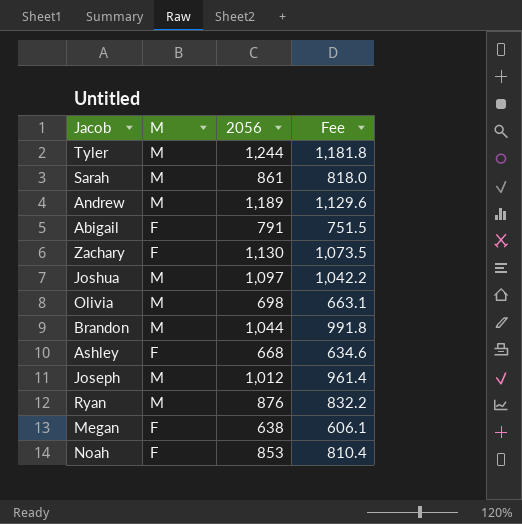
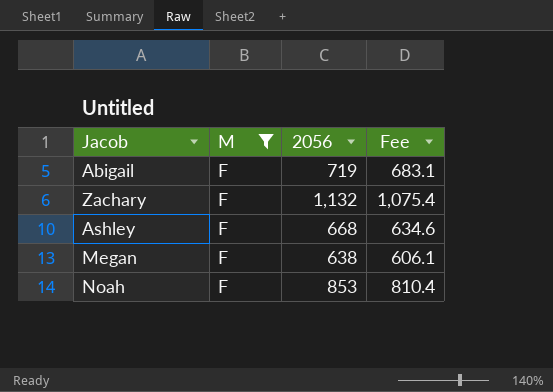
filter: none -> M = F
Abigail | 2056: 791 -> 719
Abigail | Fee: 751.5 -> 683.1
Zachary | 2056: 1,130 -> 1,132
Zachary | Fee: 1,073.5 -> 1,075.4

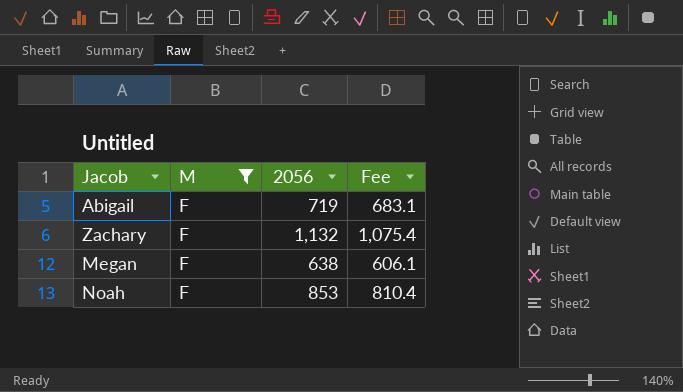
row Ashley: F | 668 | 634.6 -> none

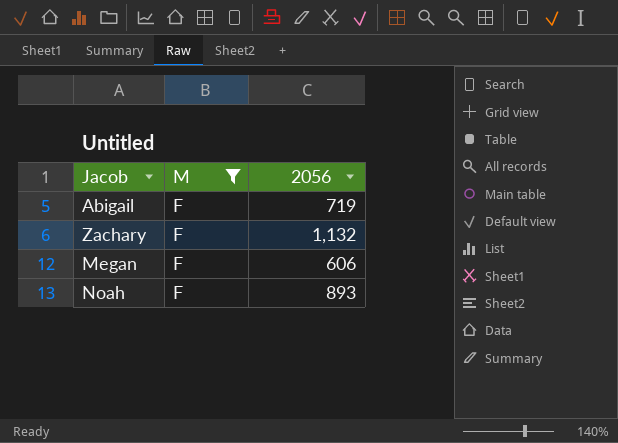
column Fee | formula: [2056] * 0.95 -> none
Megan | 2056: 638 -> 606
Noah | 2056: 853 -> 893

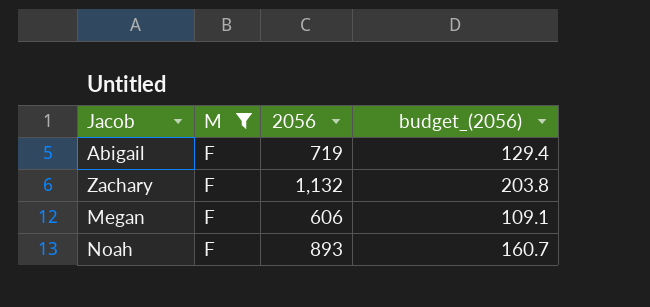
column budget_(2056) | formula: none -> [2056] * 0.18

